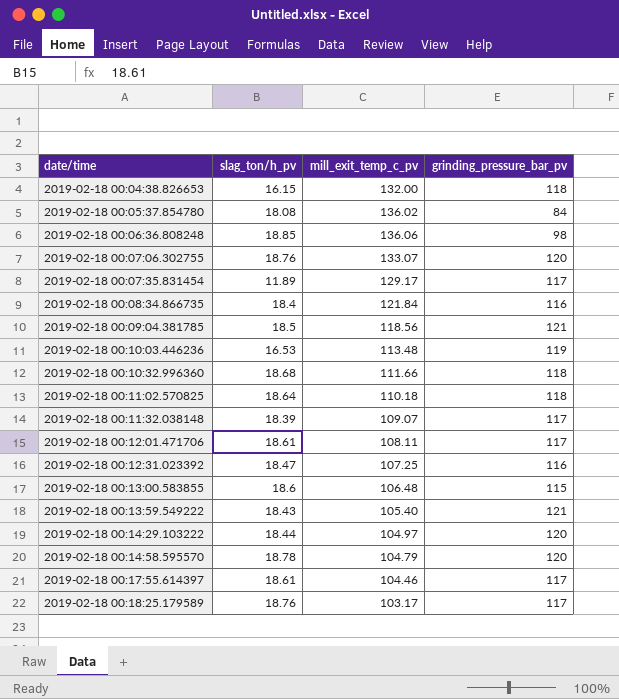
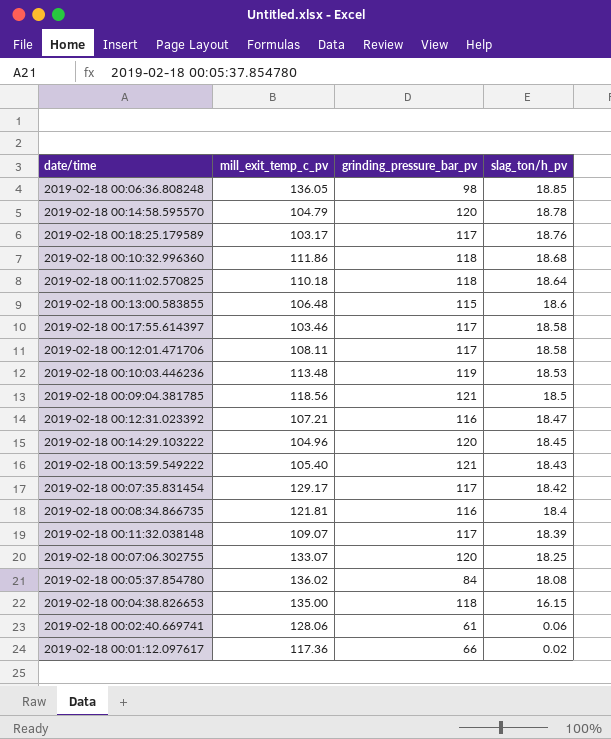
row order: date/time ascending -> slag_ton/h_pv descending
column slag_ton/h_pv | position: 2 -> 4
2019-02-18 00:06:36.808248 | mill_exit_temp_c_pv: 136.06 -> 136.05
2019-02-18 00:10:32.996360 | mill_exit_temp_c_pv: 111.66 -> 111.86
2019-02-18 00:17:55.614397 | mill_exit_temp_c_pv: 104.46 -> 103.46
2019-02-18 00:17:55.614397 | slag_ton/h_pv: 18.61 -> 18.58
2019-02-18 00:12:01.471706 | slag_ton/h_pv: 18.61 -> 18.58
2019-02-18 00:10:03.446236 | slag_ton/h_pv: 16.53 -> 18.53
2019-02-18 00:12:31.023392 | mill_exit_temp_c_pv: 107.25 -> 107.21
2019-02-18 00:14:29.103222 | mill_exit_temp_c_pv: 104.97 -> 104.96
2019-02-18 00:14:29.103222 | slag_ton/h_pv: 18.44 -> 18.45
2019-02-18 00:07:35.831454 | slag_ton/h_pv: 11.89 -> 18.42
2019-02-18 00:08:34.866735 | mill_exit_temp_c_pv: 121.84 -> 121.81
2019-02-18 00:07:06.302755 | slag_ton/h_pv: 18.76 -> 18.25
2019-02-18 00:04:38.826653 | mill_exit_temp_c_pv: 132.00 -> 135.00
row 2019-02-18 00:02:40.669741: none -> 128.06 | 61 | 0.06
row 2019-02-18 00:01:12.097617: none -> 117.36 | 66 | 0.02

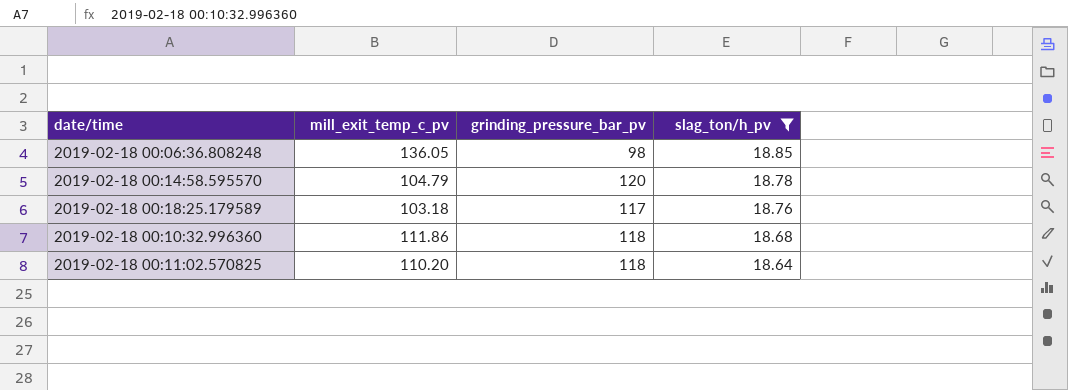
filter: none -> slag_ton/h_pv >= 18.64
2019-02-18 00:18:25.179589 | mill_exit_temp_c_pv: 103.17 -> 103.18
2019-02-18 00:11:02.570825 | mill_exit_temp_c_pv: 110.18 -> 110.20

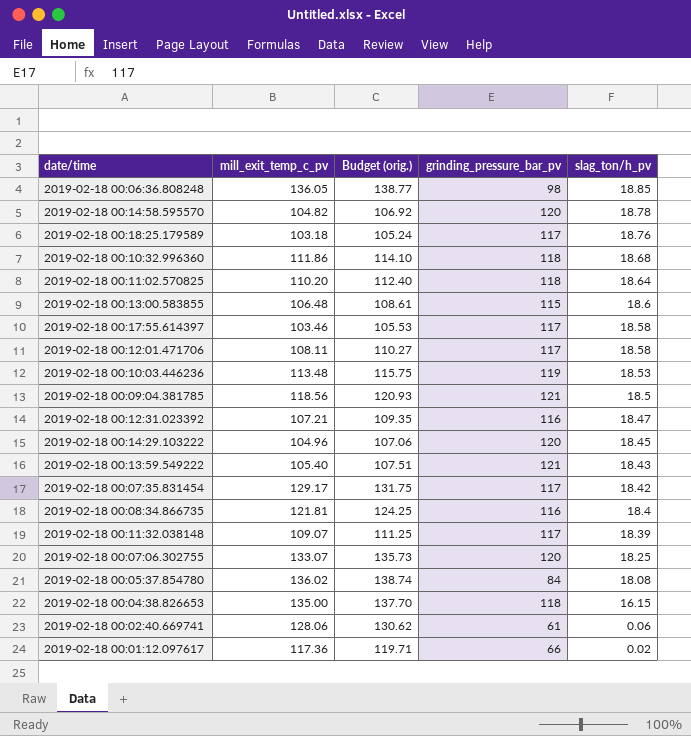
filter: slag_ton/h_pv >= 18.64 -> none
column Budget (orig.) | formula: none -> [mill_exit_temp_c_pv] * 1.02
2019-02-18 00:14:58.595570 | mill_exit_temp_c_pv: 104.79 -> 104.82

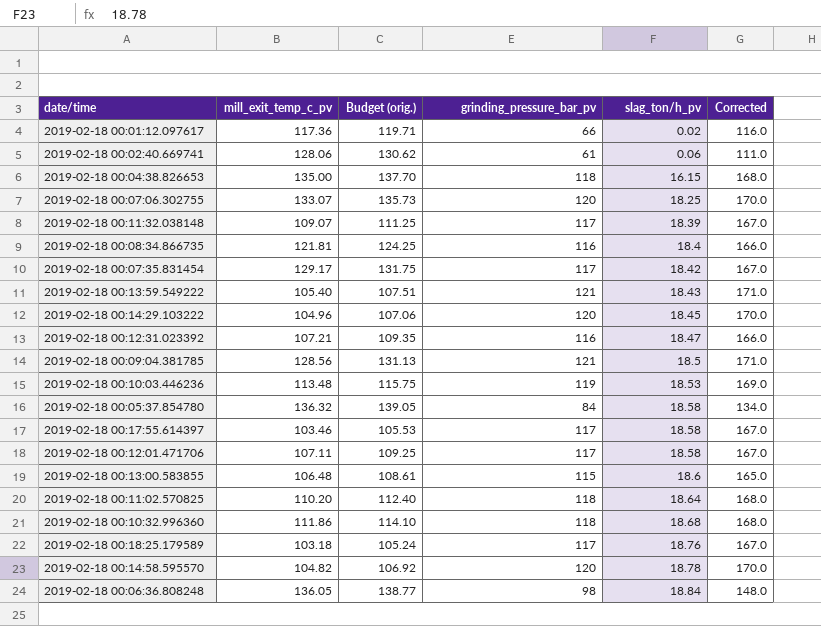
row order: slag_ton/h_pv descending -> slag_ton/h_pv ascending
column Corrected | formula: none -> [grinding_pressure_bar_pv] + 50
2019-02-18 00:09:04.381785 | mill_exit_temp_c_pv: 118.56 -> 128.56
2019-02-18 00:09:04.381785 | Budget (orig.): 120.93 -> 131.13
2019-02-18 00:05:37.854780 | mill_exit_temp_c_pv: 136.02 -> 136.32
2019-02-18 00:05:37.854780 | Budget (orig.): 138.74 -> 139.05
2019-02-18 00:05:37.854780 | slag_ton/h_pv: 18.08 -> 18.58
2019-02-18 00:12:01.471706 | mill_exit_temp_c_pv: 108.11 -> 107.11
2019-02-18 00:12:01.471706 | Budget (orig.): 110.27 -> 109.25
2019-02-18 00:06:36.808248 | slag_ton/h_pv: 18.85 -> 18.84

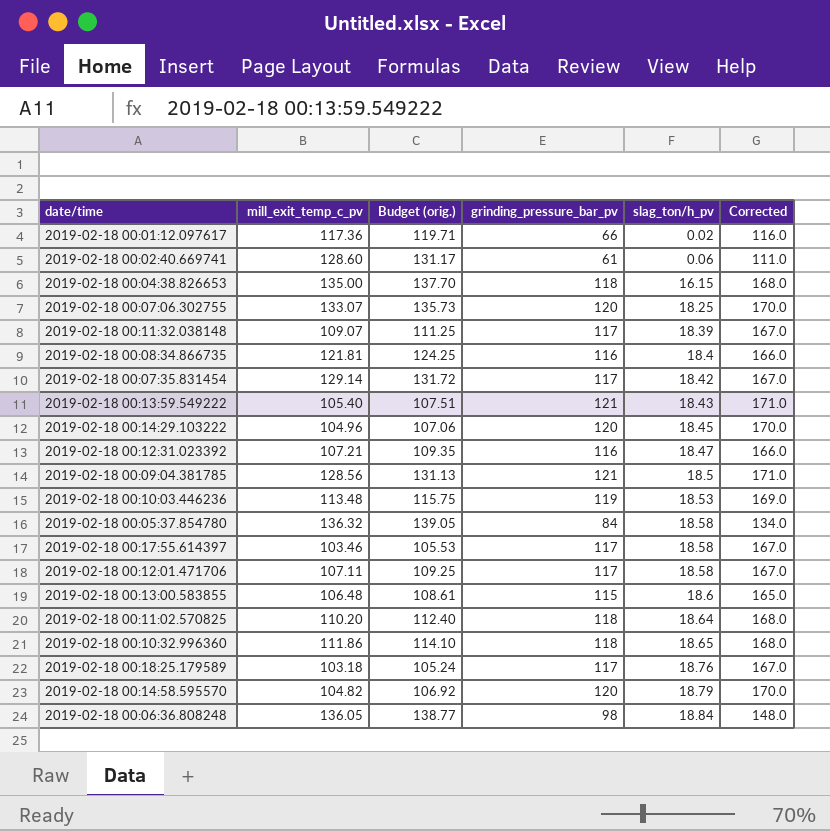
2019-02-18 00:02:40.669741 | mill_exit_temp_c_pv: 128.06 -> 128.60
2019-02-18 00:02:40.669741 | Budget (orig.): 130.62 -> 131.17
2019-02-18 00:07:35.831454 | mill_exit_temp_c_pv: 129.17 -> 129.14
2019-02-18 00:07:35.831454 | Budget (orig.): 131.75 -> 131.72
2019-02-18 00:10:32.996360 | slag_ton/h_pv: 18.68 -> 18.65
2019-02-18 00:14:58.595570 | slag_ton/h_pv: 18.78 -> 18.79

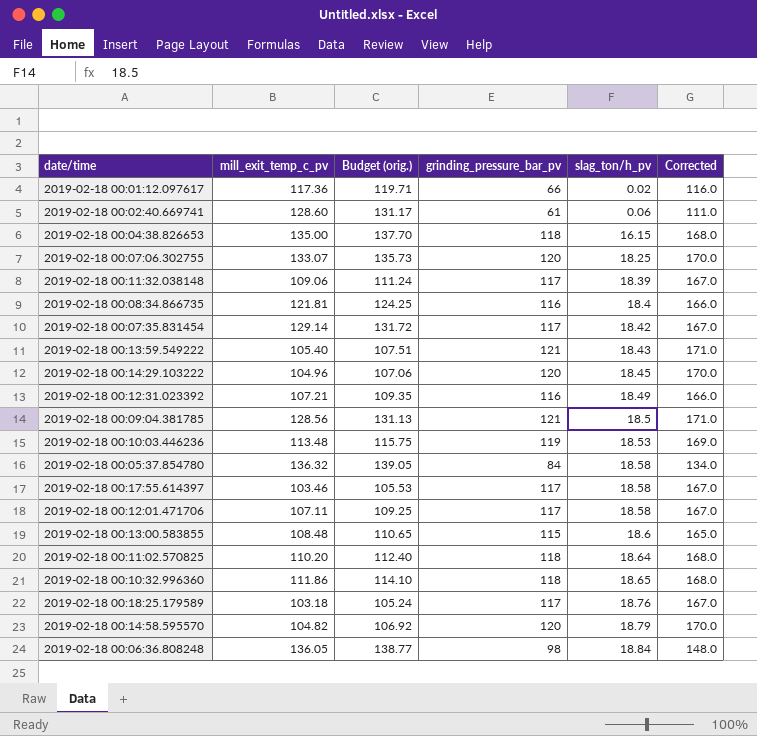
2019-02-18 00:11:32.038148 | mill_exit_temp_c_pv: 109.07 -> 109.06
2019-02-18 00:11:32.038148 | Budget (orig.): 111.25 -> 111.24
2019-02-18 00:12:31.023392 | slag_ton/h_pv: 18.47 -> 18.49
2019-02-18 00:13:00.583855 | mill_exit_temp_c_pv: 106.48 -> 108.48
2019-02-18 00:13:00.583855 | Budget (orig.): 108.61 -> 110.65

